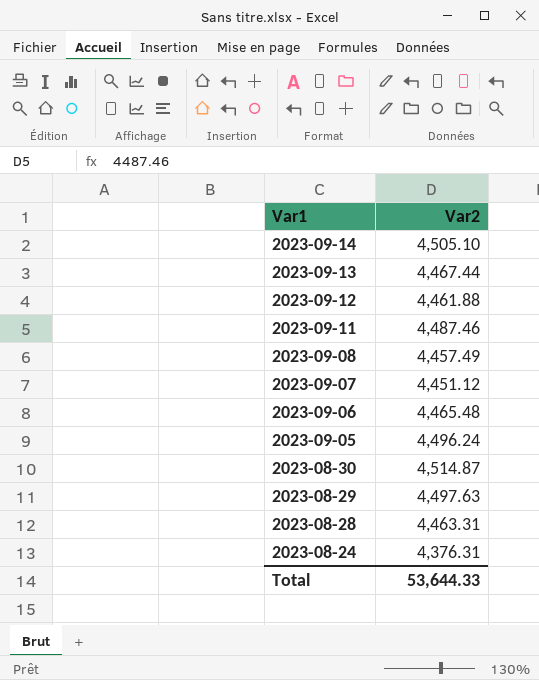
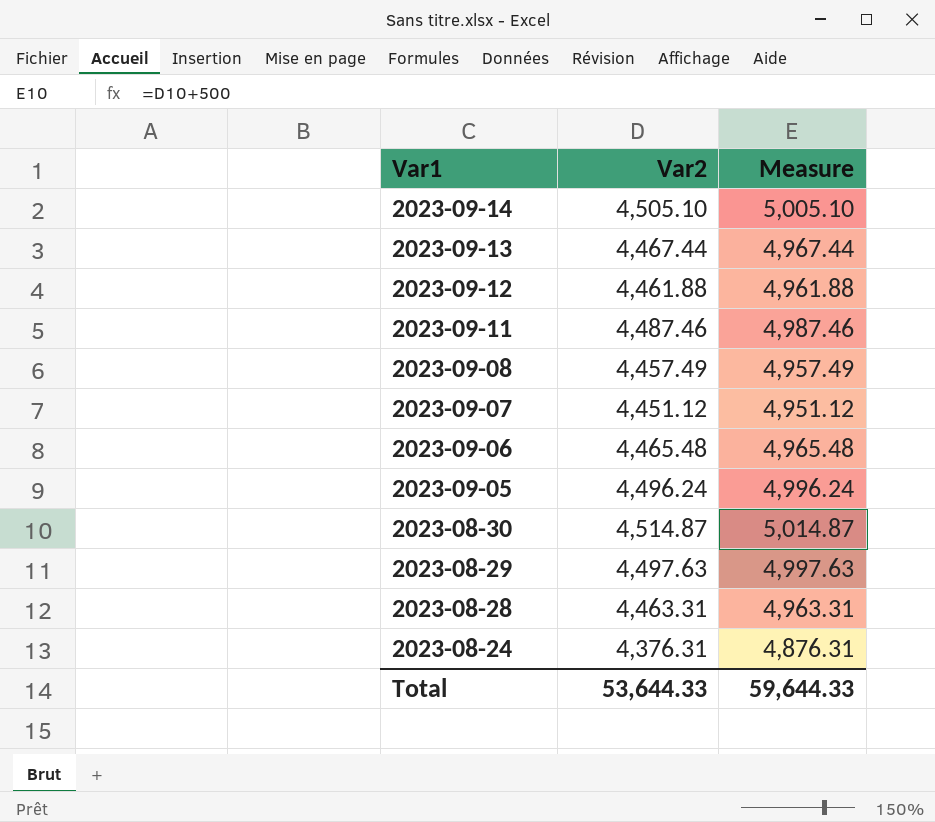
column Measure | formula: none -> [Var2] + 500

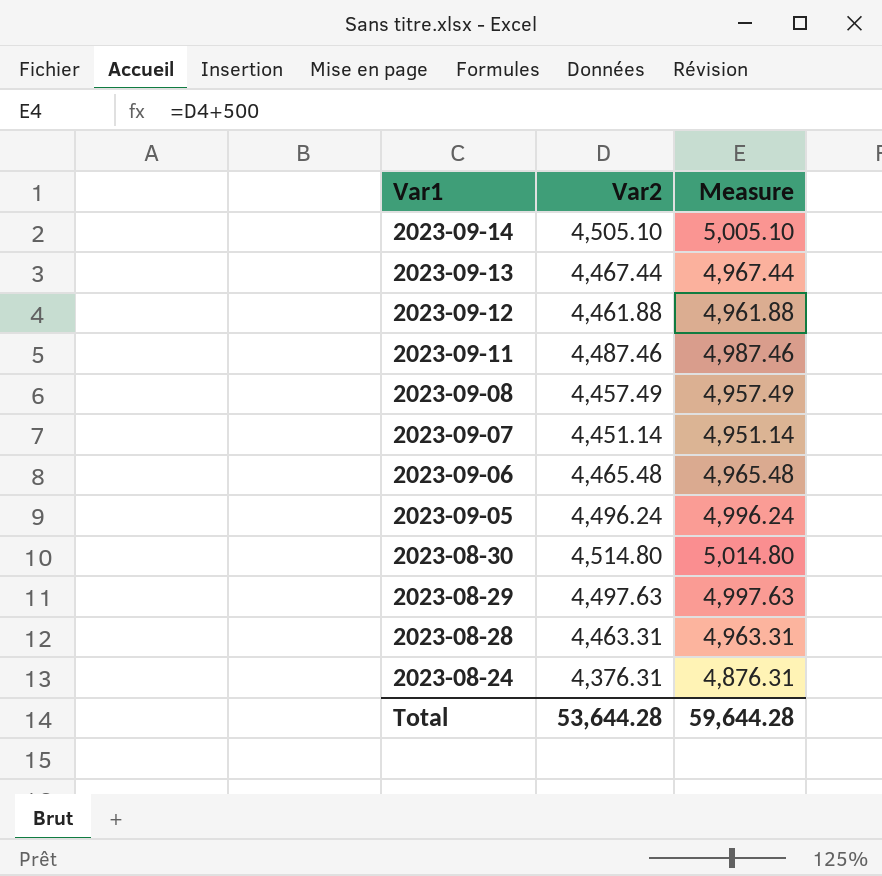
2023-09-07 | Var2: 4,451.12 -> 4,451.14
2023-09-07 | Measure: 4,951.12 -> 4,951.14
2023-08-30 | Var2: 4,514.87 -> 4,514.80
2023-08-30 | Measure: 5,014.87 -> 5,014.80
Total | Var2: 53,644.33 -> 53,644.28
Total | Measure: 59,644.33 -> 59,644.28

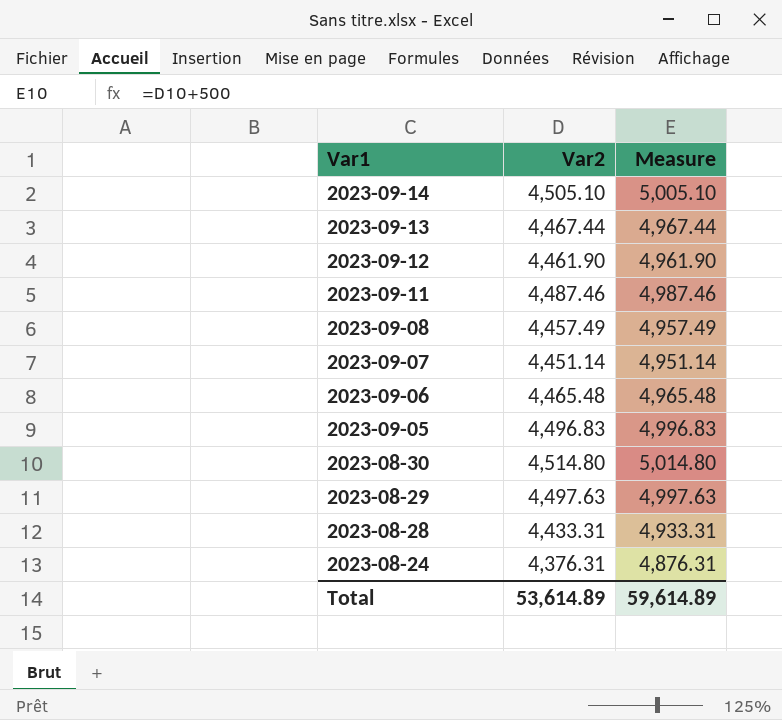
2023-09-12 | Var2: 4,461.88 -> 4,461.90
2023-09-12 | Measure: 4,961.88 -> 4,961.90
2023-09-05 | Var2: 4,496.24 -> 4,496.83
2023-09-05 | Measure: 4,996.24 -> 4,996.83
2023-08-28 | Var2: 4,463.31 -> 4,433.31
2023-08-28 | Measure: 4,963.31 -> 4,933.31
Total | Var2: 53,644.28 -> 53,614.89
Total | Measure: 59,644.28 -> 59,614.89

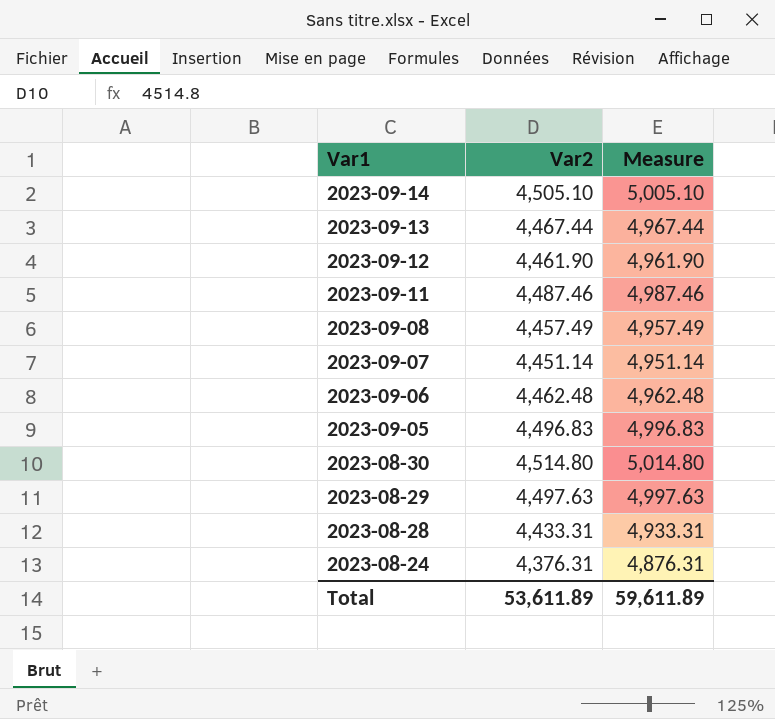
2023-09-06 | Var2: 4,465.48 -> 4,462.48
2023-09-06 | Measure: 4,965.48 -> 4,962.48
Total | Var2: 53,614.89 -> 53,611.89
Total | Measure: 59,614.89 -> 59,611.89

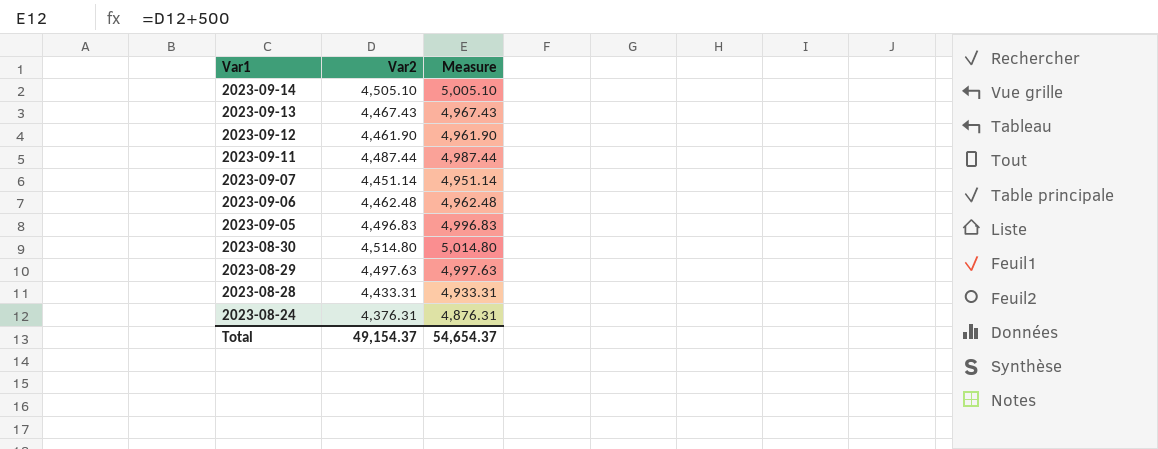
row 2023-09-08: 4,457.49 | 4,957.49 -> none
2023-09-13 | Var2: 4,467.44 -> 4,467.43
2023-09-13 | Measure: 4,967.44 -> 4,967.43
2023-09-11 | Var2: 4,487.46 -> 4,487.44
2023-09-11 | Measure: 4,987.46 -> 4,987.44
Total | Var2: 53,611.89 -> 49,154.37
Total | Measure: 59,611.89 -> 54,654.37

